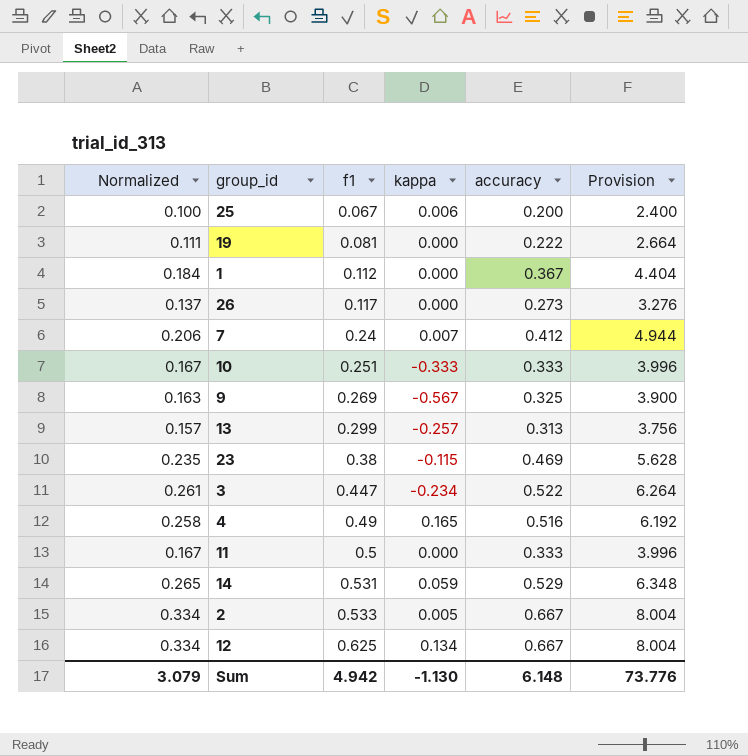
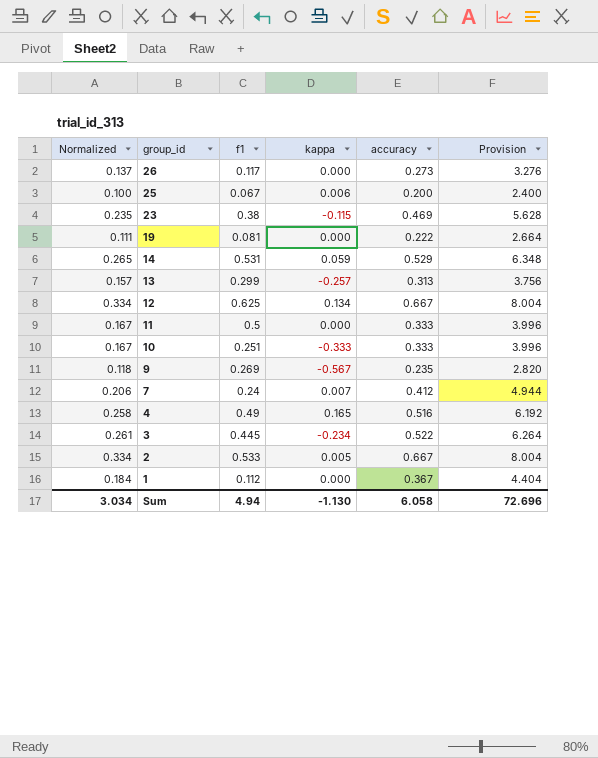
row order: f1 ascending -> group_id descending
9 | Normalized: 0.163 -> 0.118
9 | accuracy: 0.325 -> 0.235
9 | Provision: 3.900 -> 2.820
3 | f1: 0.447 -> 0.445
Sum | Normalized: 3.079 -> 3.034
Sum | f1: 4.942 -> 4.94
Sum | accuracy: 6.148 -> 6.058
Sum | Provision: 73.776 -> 72.696

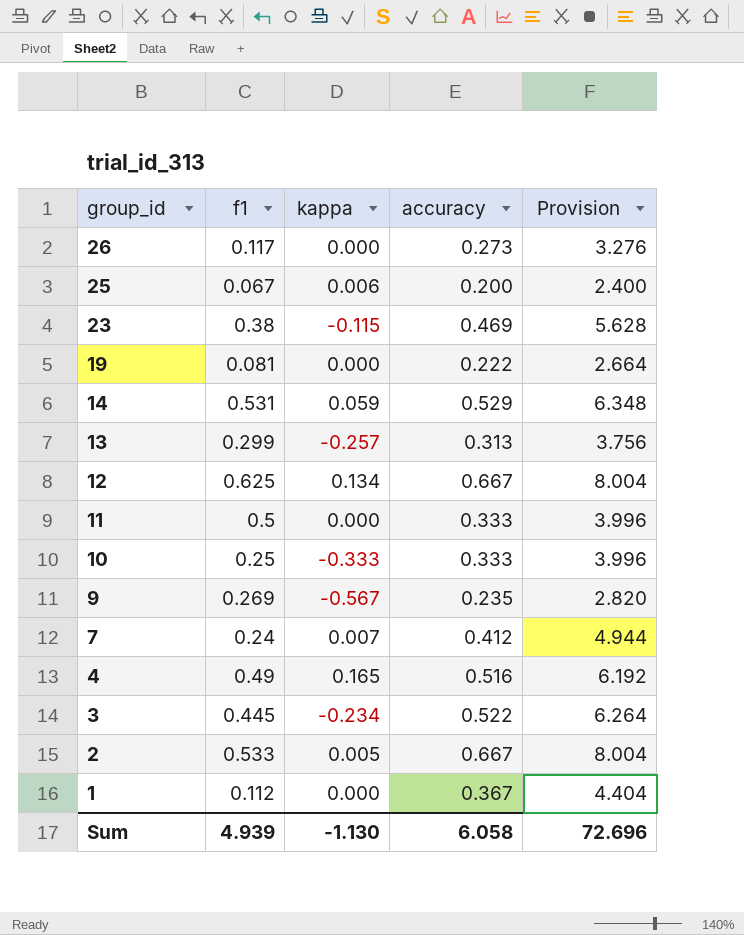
column Normalized | formula: [accuracy] * 0.5 -> none
10 | f1: 0.251 -> 0.25
Sum | f1: 4.94 -> 4.939

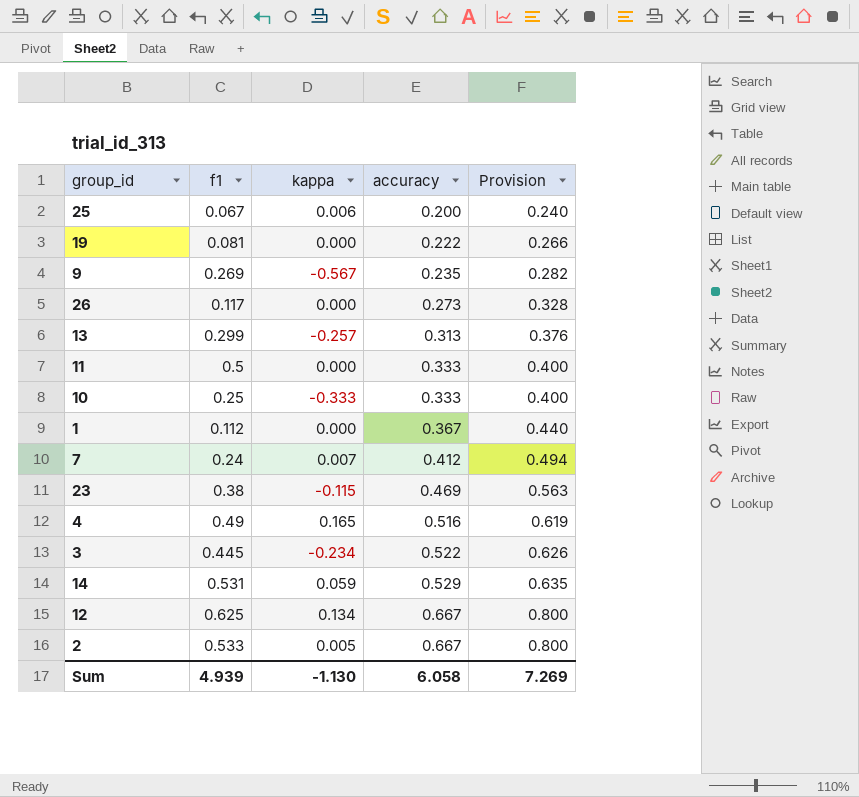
row order: group_id descending -> accuracy ascending
column Provision | formula: [accuracy] * 12 -> [accuracy] * 1.2
Sum | Provision: 72.696 -> 7.269

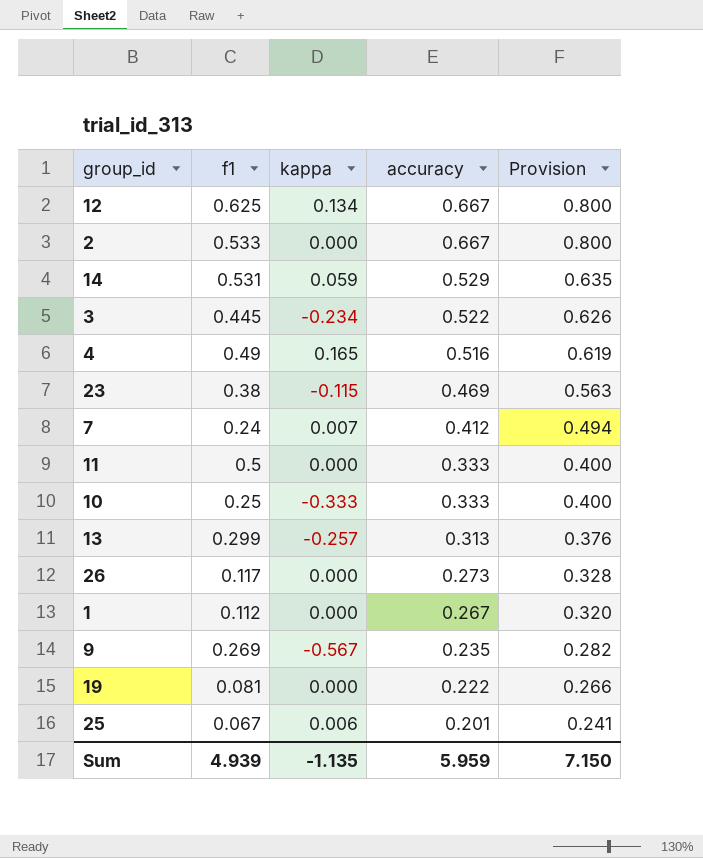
row order: accuracy ascending -> accuracy descending
2 | kappa: 0.005 -> 0.000
1 | accuracy: 0.367 -> 0.267
1 | Provision: 0.440 -> 0.320
25 | accuracy: 0.200 -> 0.201
25 | Provision: 0.240 -> 0.241
Sum | kappa: -1.130 -> -1.135
Sum | accuracy: 6.058 -> 5.959
Sum | Provision: 7.269 -> 7.150

